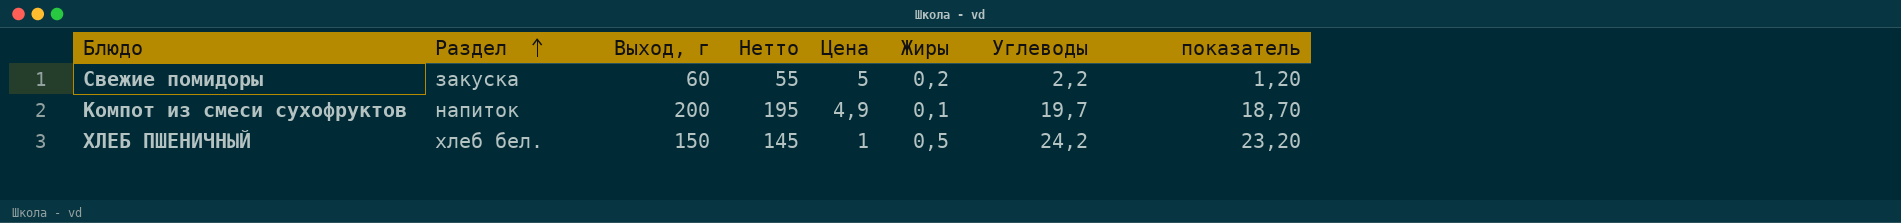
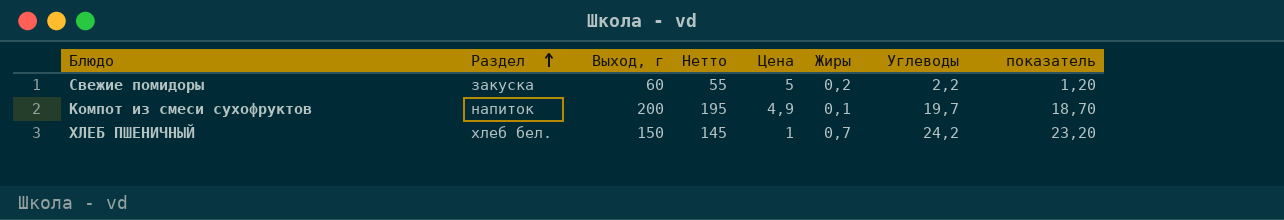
ХЛЕБ ПШЕНИЧНЫЙ | Жиры: 0,5 -> 0,7

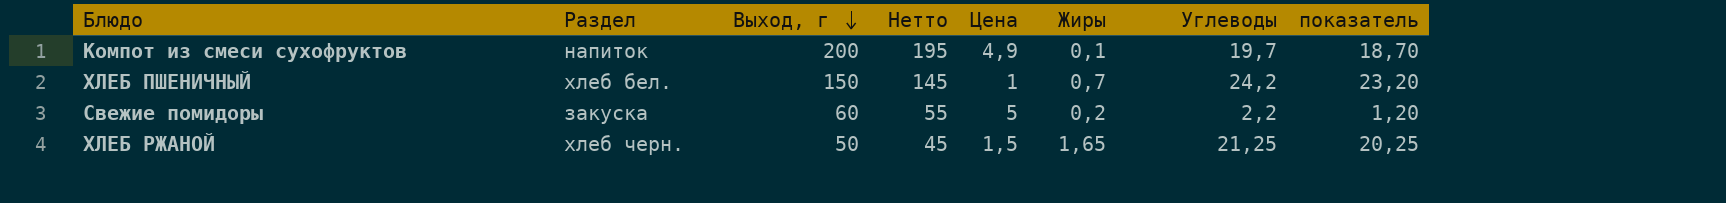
row order: Раздел ascending -> Выход, г descending
row ХЛЕБ РЖАНОЙ: none -> хлеб черн. | 50 | 45 | 1,5 | 1,65 | 21,25 | 20,25

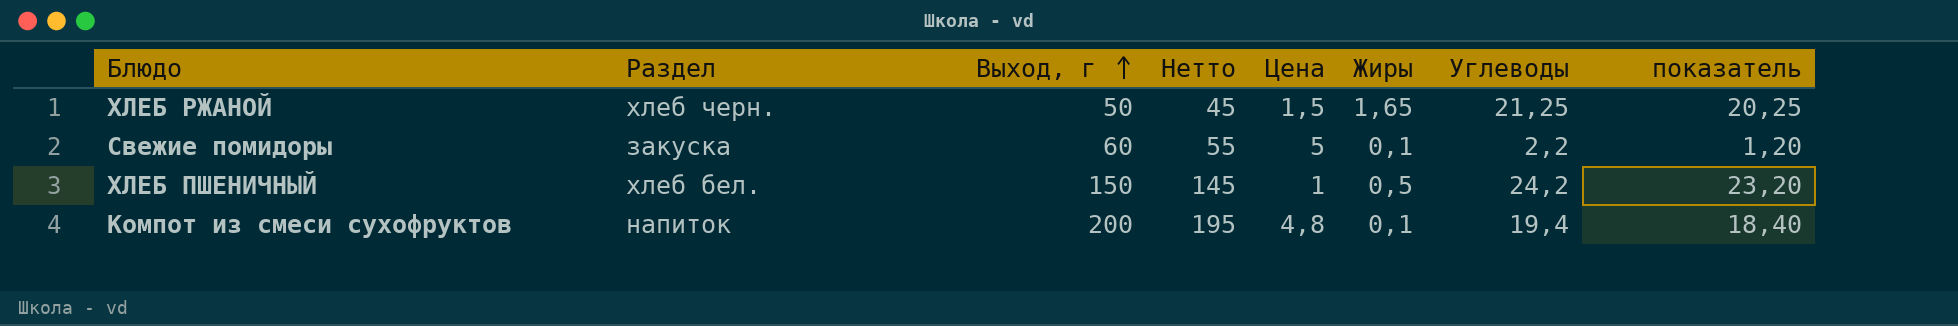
row order: Выход, г descending -> Выход, г ascending
Свежие помидоры | Жиры: 0,2 -> 0,1
ХЛЕБ ПШЕНИЧНЫЙ | Жиры: 0,7 -> 0,5
Компот из смеси сухофруктов | Цена: 4,9 -> 4,8
Компот из смеси сухофруктов | Углеводы: 19,7 -> 19,4
Компот из смеси сухофруктов | показатель: 18,70 -> 18,40

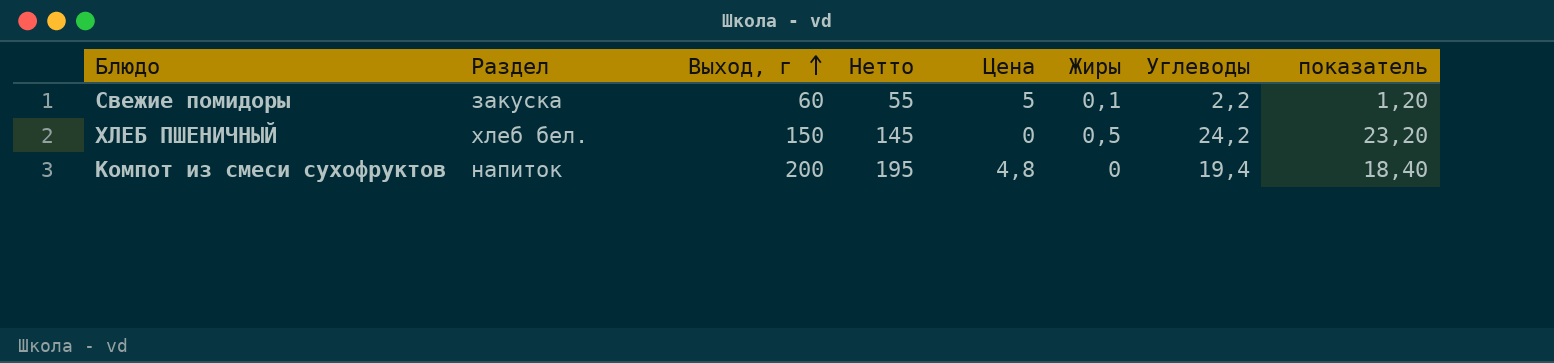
row ХЛЕБ РЖАНОЙ: хлеб черн. | 50 | 45 | 1,5 | 1,65 | 21,25 | 20,25 -> none
ХЛЕБ ПШЕНИЧНЫЙ | Цена: 1 -> 0
Компот из смеси сухофруктов | Жиры: 0,1 -> 0

